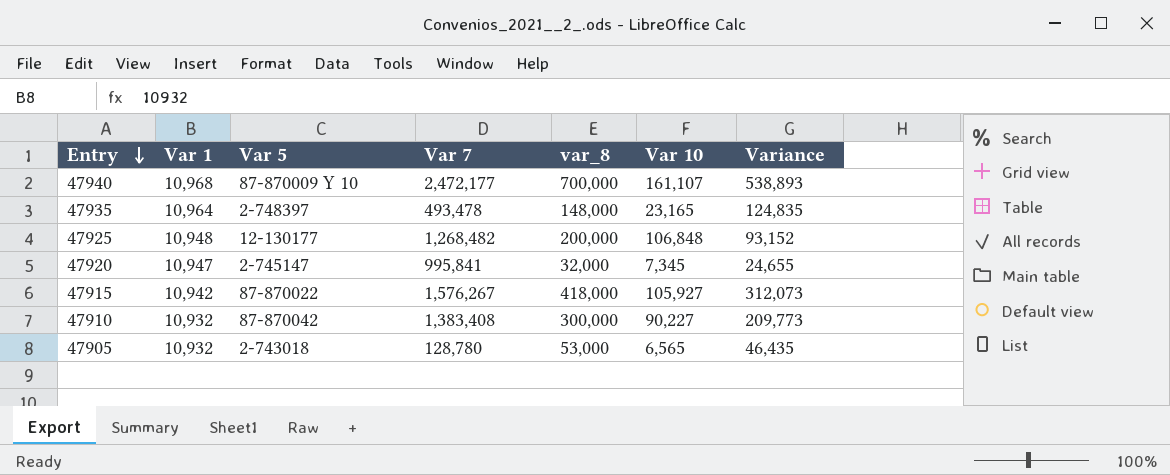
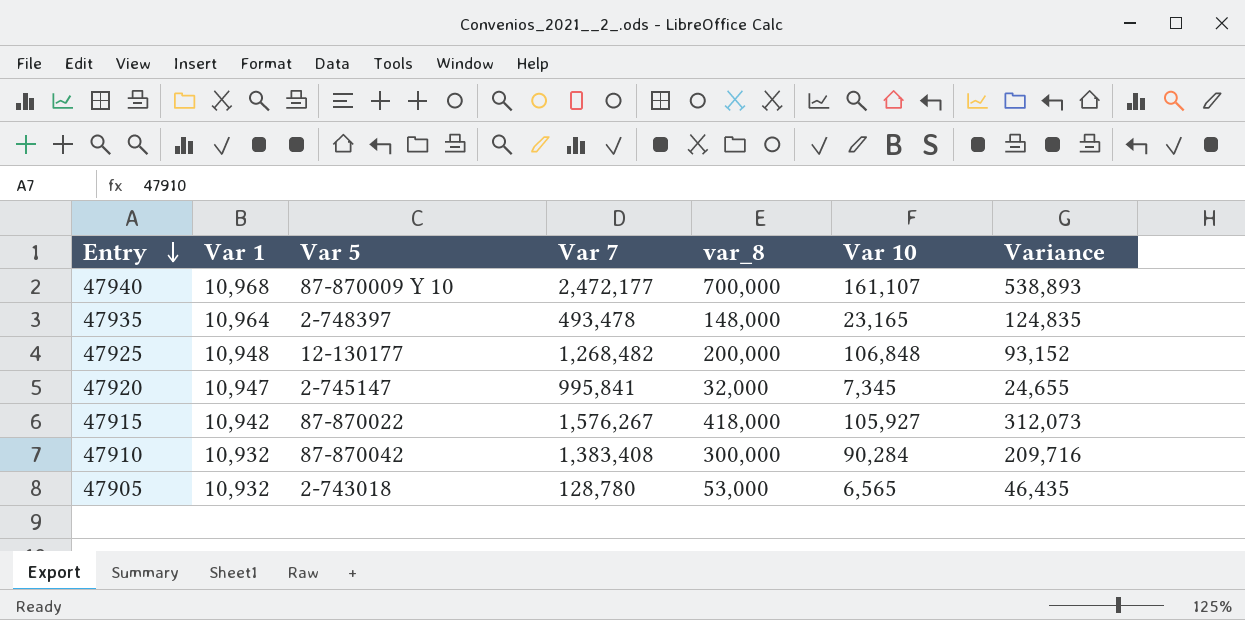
47910 | Var 10: 90,227 -> 90,284
47910 | Variance: 209,773 -> 209,716

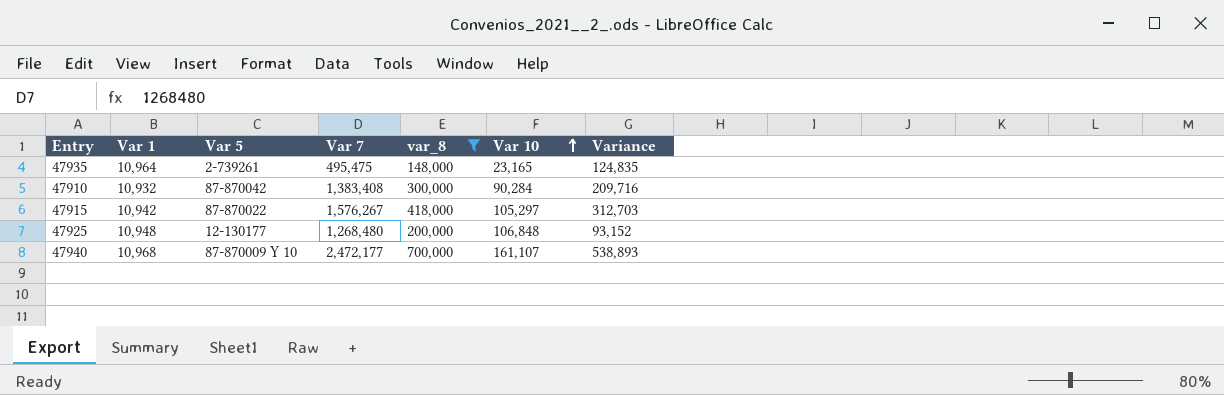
filter: none -> var_8 >= 148,000
row order: Entry descending -> Var 10 ascending
47935 | Var 5: 2-748397 -> 2-739261
47935 | Var 7: 493,478 -> 495,475
47915 | Var 10: 105,927 -> 105,297
47915 | Variance: 312,073 -> 312,703
47925 | Var 7: 1,268,482 -> 1,268,480

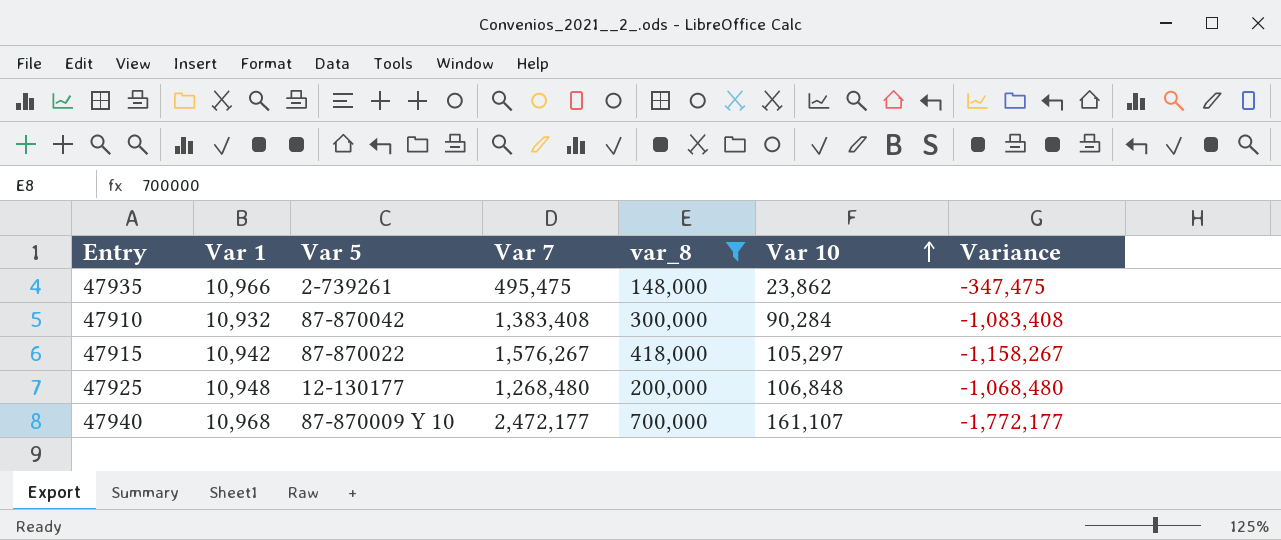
column Variance | formula: [var_8] - [Var 10] -> [var_8] - [Var 7]
47935 | Var 1: 10,964 -> 10,966
47935 | Var 10: 23,165 -> 23,862

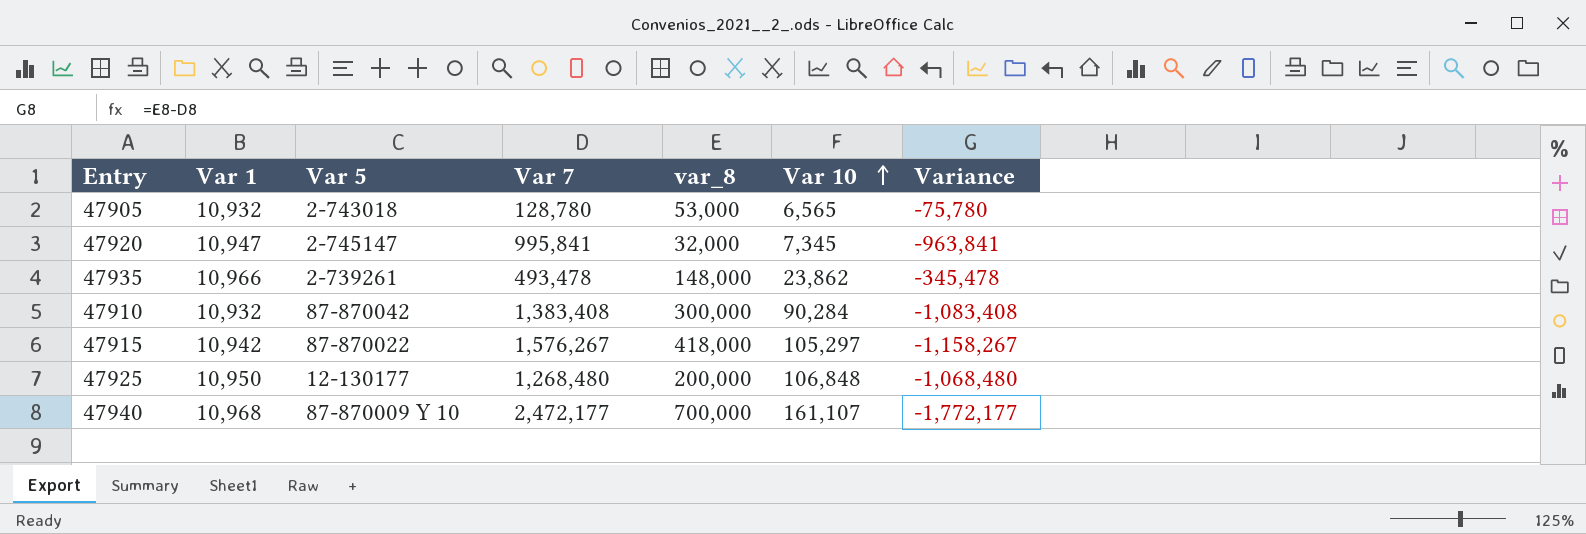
filter: var_8 >= 148,000 -> none
47935 | Var 7: 495,475 -> 493,478
47935 | Variance: -347,475 -> -345,478
47925 | Var 1: 10,948 -> 10,950

